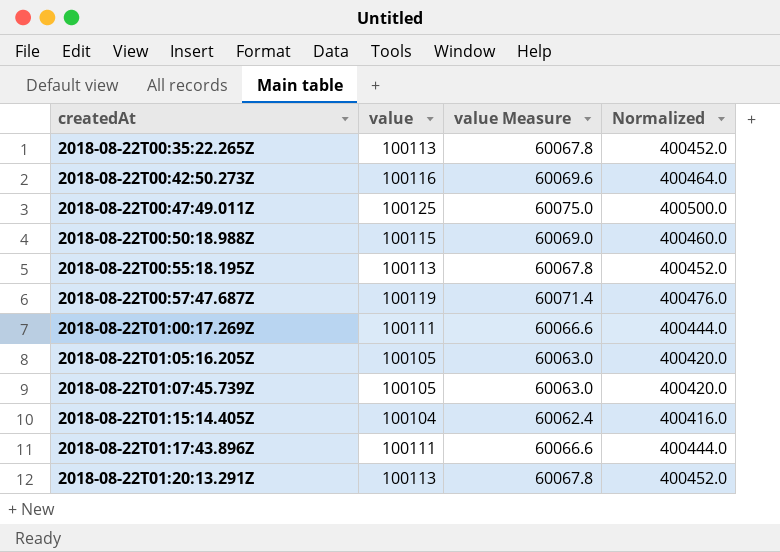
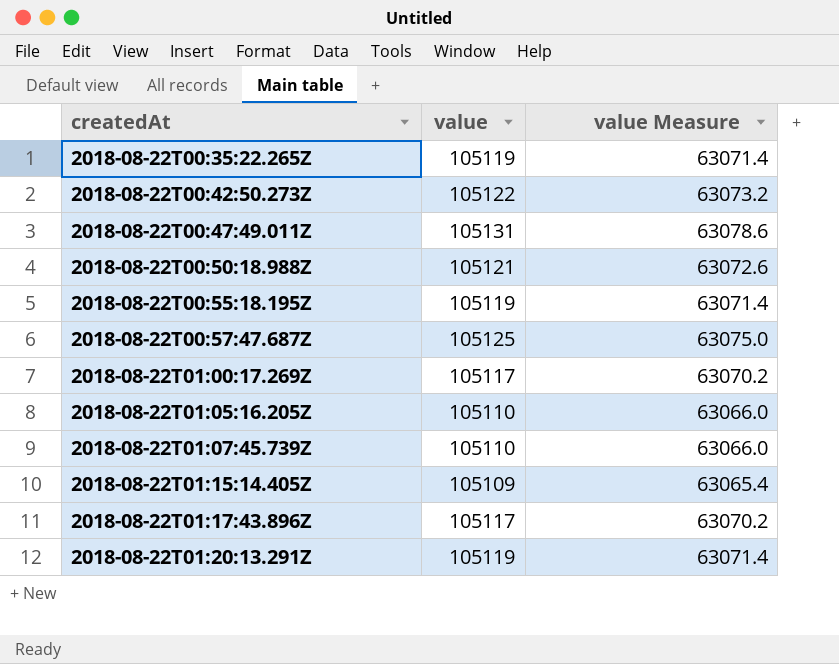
column Normalized | formula: [value] * 4 -> none
2018-08-22T00:35:22.265Z | value: 100113 -> 105119
2018-08-22T00:35:22.265Z | value Measure: 60067.8 -> 63071.4
2018-08-22T00:42:50.273Z | value: 100116 -> 105122
2018-08-22T00:42:50.273Z | value Measure: 60069.6 -> 63073.2
2018-08-22T00:47:49.011Z | value: 100125 -> 105131
2018-08-22T00:47:49.011Z | value Measure: 60075.0 -> 63078.6
2018-08-22T00:50:18.988Z | value: 100115 -> 105121
2018-08-22T00:50:18.988Z | value Measure: 60069.0 -> 63072.6
2018-08-22T00:55:18.195Z | value: 100113 -> 105119
2018-08-22T00:55:18.195Z | value Measure: 60067.8 -> 63071.4
2018-08-22T00:57:47.687Z | value: 100119 -> 105125
2018-08-22T00:57:47.687Z | value Measure: 60071.4 -> 63075.0
2018-08-22T01:00:17.269Z | value: 100111 -> 105117
2018-08-22T01:00:17.269Z | value Measure: 60066.6 -> 63070.2
2018-08-22T01:05:16.205Z | value: 100105 -> 105110
2018-08-22T01:05:16.205Z | value Measure: 60063.0 -> 63066.0
2018-08-22T01:07:45.739Z | value: 100105 -> 105110
2018-08-22T01:07:45.739Z | value Measure: 60063.0 -> 63066.0
2018-08-22T01:15:14.405Z | value: 100104 -> 105109
2018-08-22T01:15:14.405Z | value Measure: 60062.4 -> 63065.4
2018-08-22T01:17:43.896Z | value: 100111 -> 105117
2018-08-22T01:17:43.896Z | value Measure: 60066.6 -> 63070.2
2018-08-22T01:20:13.291Z | value: 100113 -> 105119
2018-08-22T01:20:13.291Z | value Measure: 60067.8 -> 63071.4

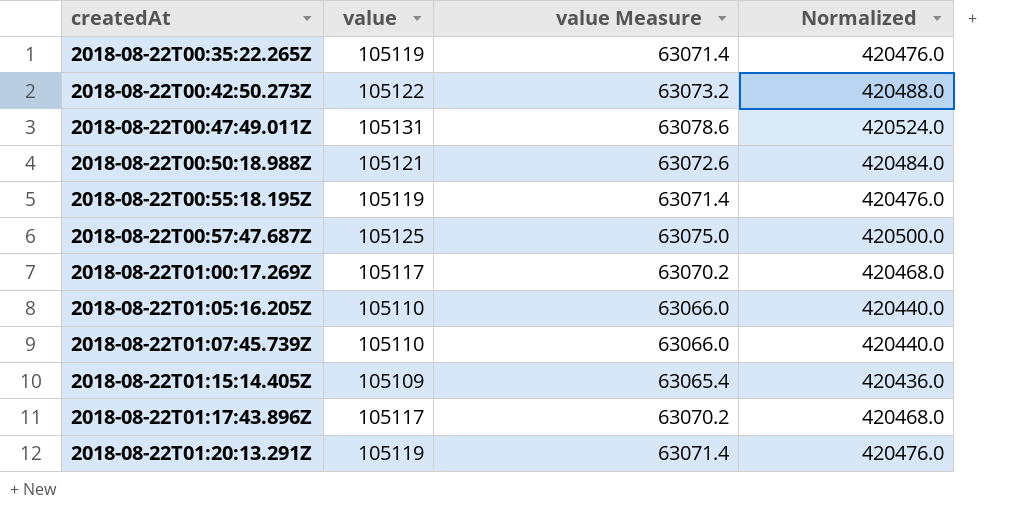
column Normalized | formula: none -> [value] * 4

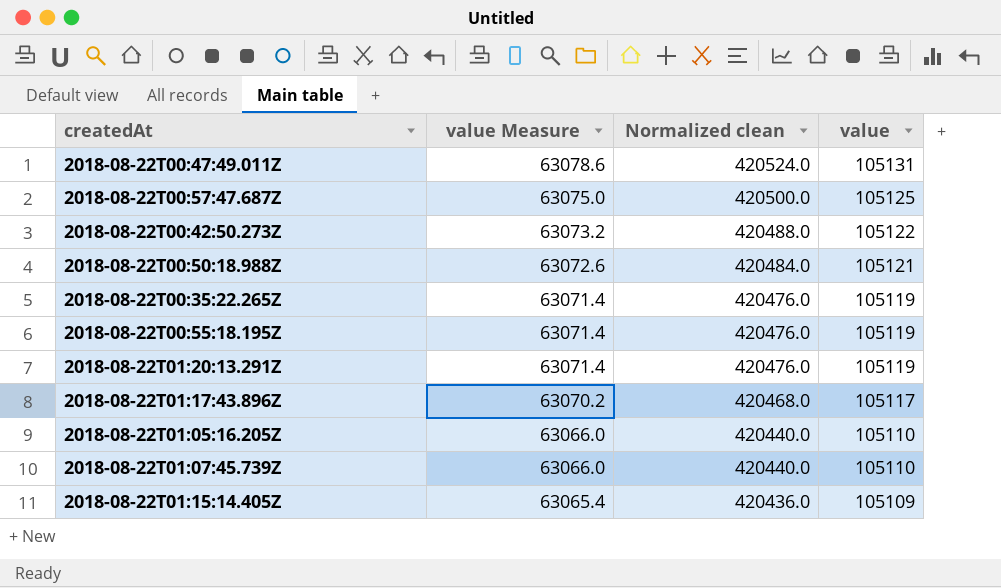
row order: createdAt ascending -> value Measure descending
column name: Normalized -> Normalized clean
column value | position: 2 -> 4
row 2018-08-22T01:00:17.269Z: 105117 | 63070.2 | 420468.0 -> none

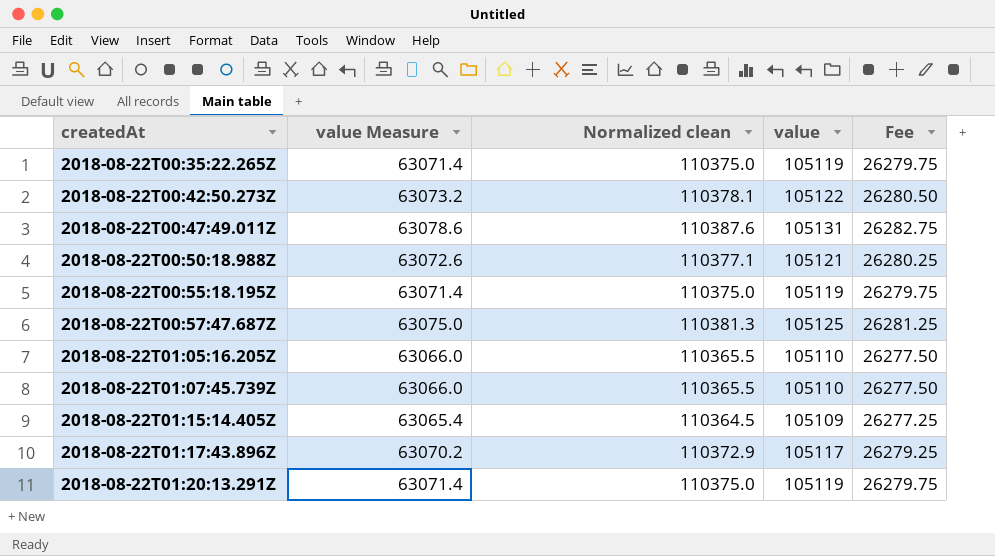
row order: value Measure descending -> createdAt ascending
column Normalized clean | formula: [value] * 4 -> [value] * 1.05
column Fee | formula: none -> [value] * 0.25

